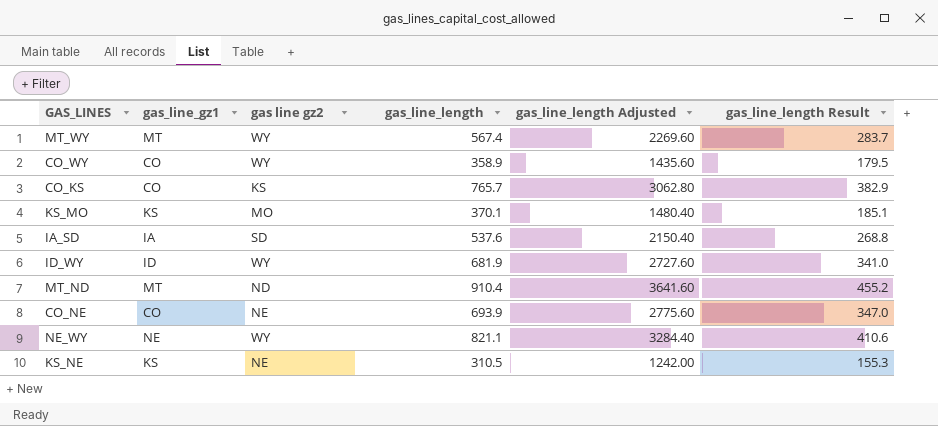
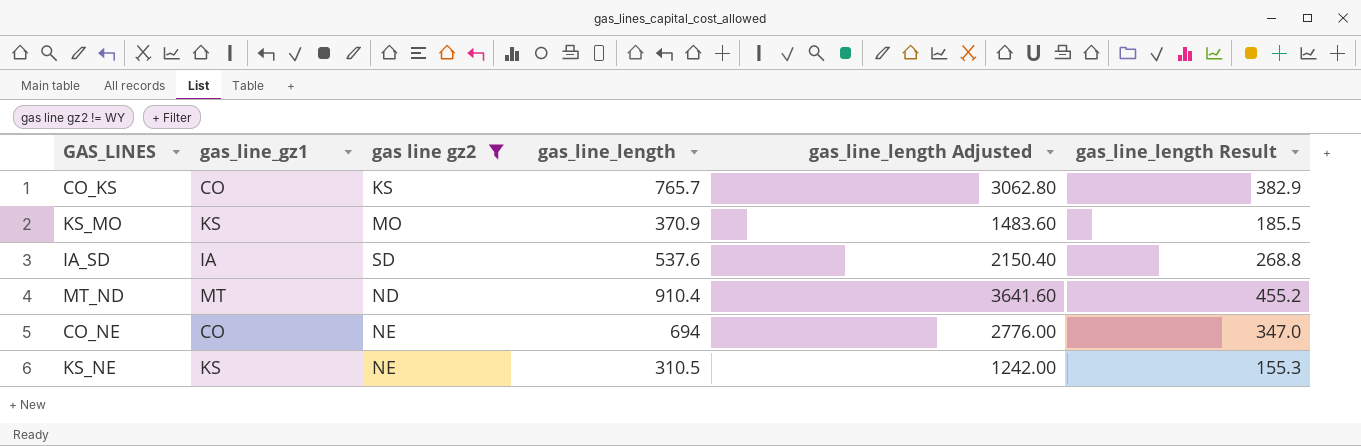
filter: none -> gas line gz2 != WY
KS_MO | gas_line_length: 370.1 -> 370.9
KS_MO | gas_line_length Adjusted: 1480.40 -> 1483.60
KS_MO | gas_line_length Result: 185.1 -> 185.5
CO_NE | gas_line_length: 693.9 -> 694
CO_NE | gas_line_length Adjusted: 2775.60 -> 2776.00

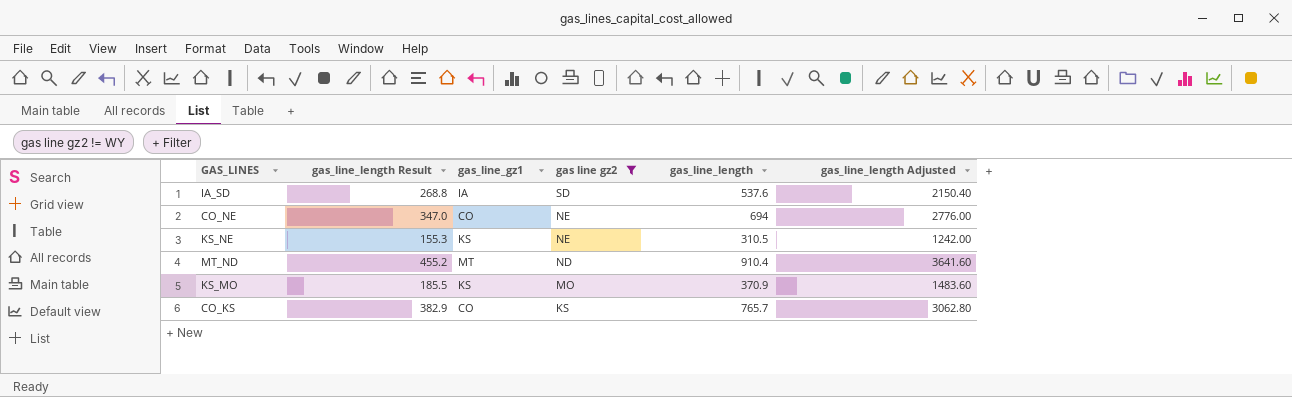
row order: none -> gas line gz2 descending
column gas_line_length Result | position: 6 -> 2

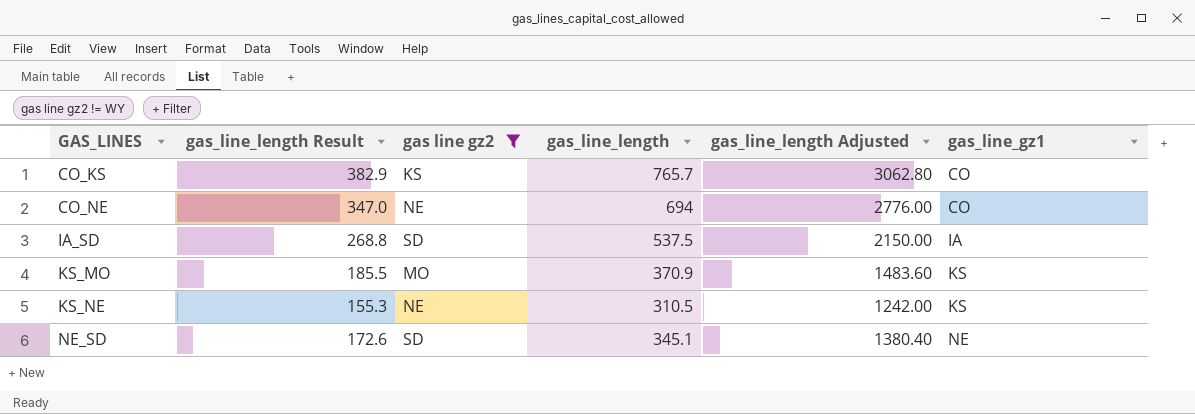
row order: gas line gz2 descending -> GAS_LINES ascending
column gas_line_gz1 | position: 3 -> 6
row MT_ND: 455.2 | MT | ND | 910.4 | 3641.60 -> none
IA_SD | gas_line_length: 537.6 -> 537.5
IA_SD | gas_line_length Adjusted: 2150.40 -> 2150.00
row NE_SD: none -> 172.6 | SD | 345.1 | 1380.40 | NE

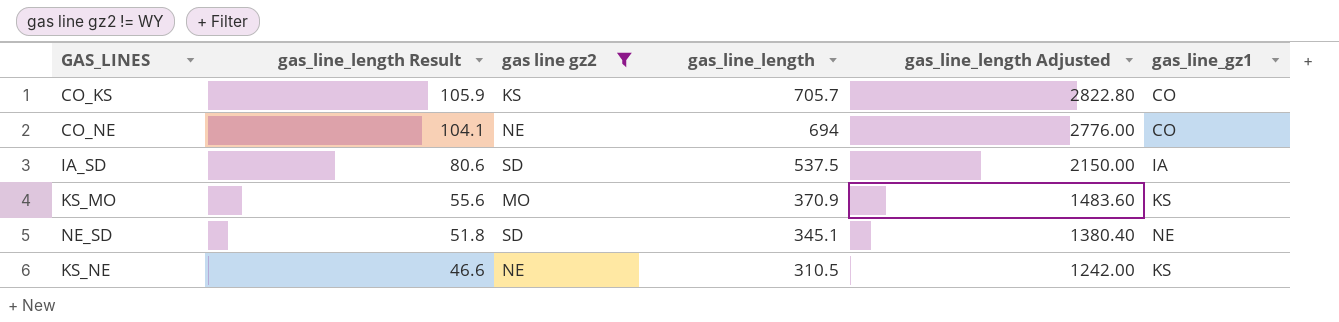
row order: GAS_LINES ascending -> gas_line_length Result descending
column gas_line_length Result | formula: [gas_line_length] * 0.5 -> [gas_line_length] * 0.15
CO_KS | gas_line_length: 765.7 -> 705.7
CO_KS | gas_line_length Adjusted: 3062.80 -> 2822.80

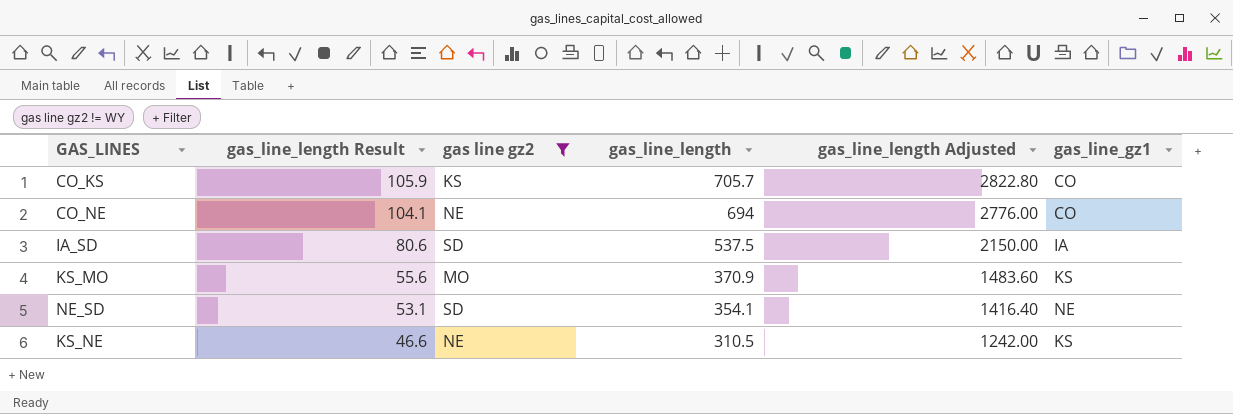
NE_SD | gas_line_length Result: 51.8 -> 53.1
NE_SD | gas_line_length: 345.1 -> 354.1
NE_SD | gas_line_length Adjusted: 1380.40 -> 1416.40

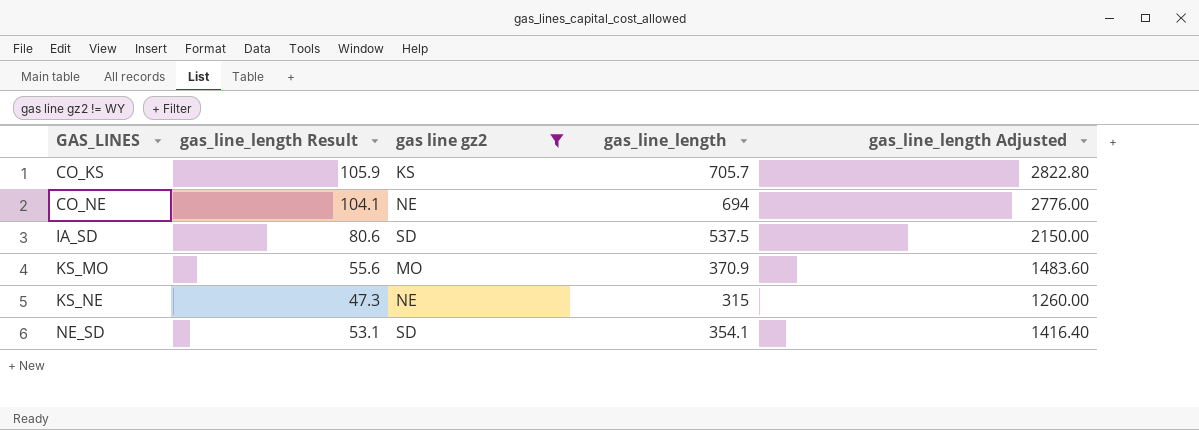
row order: gas_line_length Result descending -> GAS_LINES ascending
column gas_line_gz1 | position: 6 -> none
KS_NE | gas_line_length Result: 46.6 -> 47.3
KS_NE | gas_line_length: 310.5 -> 315
KS_NE | gas_line_length Adjusted: 1242.00 -> 1260.00

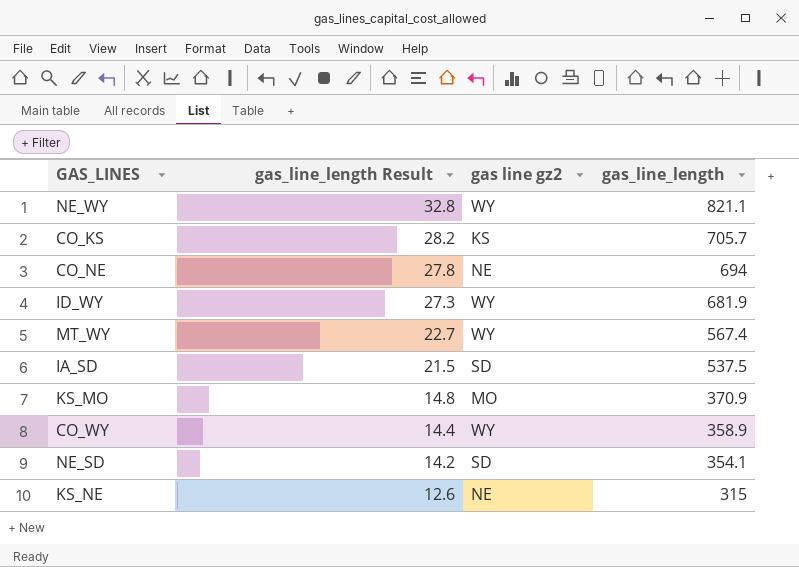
filter: gas line gz2 != WY -> none
row order: GAS_LINES ascending -> gas_line_length Result descending
column gas_line_length Adjusted | formula: [gas_line_length] * 4 -> none
column gas_line_length Result | formula: [gas_line_length] * 0.15 -> [gas_line_length] * 0.04

